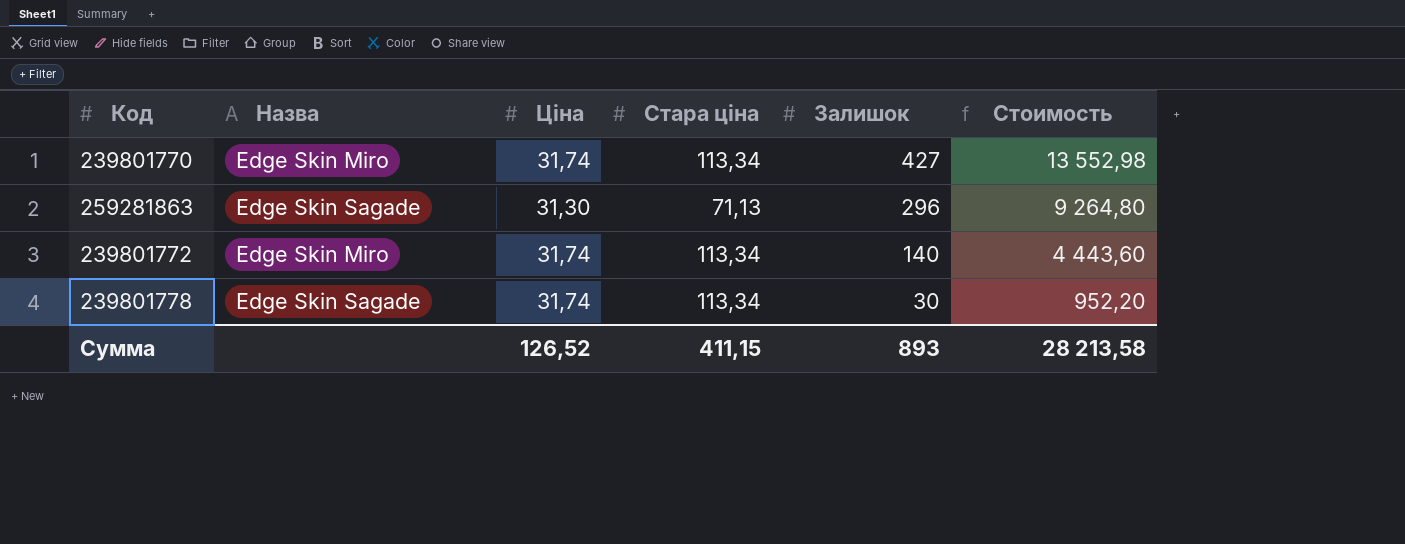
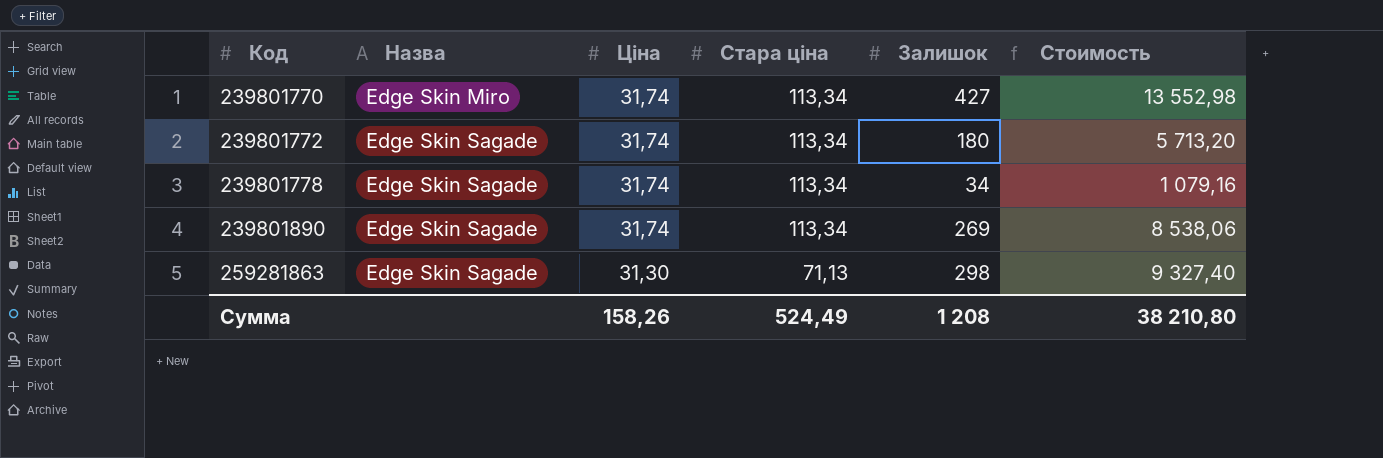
row order: Залишок descending -> Код ascending
239801772 | Назва: Edge Skin Miro -> Edge Skin Sagade
239801772 | Залишок: 140 -> 180
239801772 | Стоимость: 4 443,60 -> 5 713,20
239801778 | Залишок: 30 -> 34
239801778 | Стоимость: 952,20 -> 1 079,16
row 239801890: none -> Edge Skin Sagade | 31,74 | 113,34 | 269 | 8 538,06
259281863 | Залишок: 296 -> 298
259281863 | Стоимость: 9 264,80 -> 9 327,40
Сумма | Ціна: 126,52 -> 158,26
Сумма | Стара ціна: 411,15 -> 524,49
Сумма | Залишок: 893 -> 1 208
Сумма | Стоимость: 28 213,58 -> 38 210,80

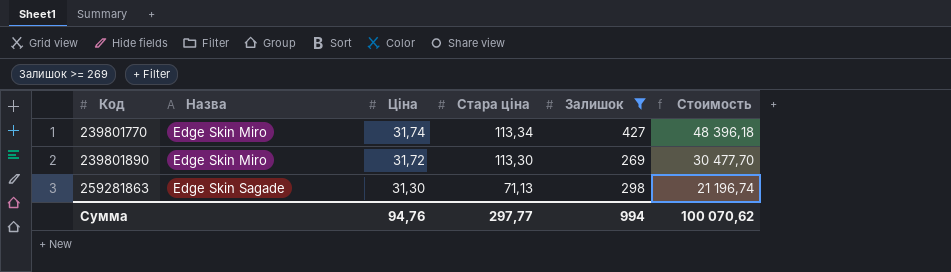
filter: none -> Залишок >= 269
column Стоимость | formula: [Ціна] * [Залишок] -> [Стара ціна] * [Залишок]
239801890 | Назва: Edge Skin Sagade -> Edge Skin Miro
239801890 | Ціна: 31,74 -> 31,72
239801890 | Стара ціна: 113,34 -> 113,30
Сумма | Ціна: 158,26 -> 94,76
Сумма | Стара ціна: 524,49 -> 297,77
Сумма | Залишок: 1 208 -> 994
Сумма | Стоимость: 38 210,80 -> 100 070,62

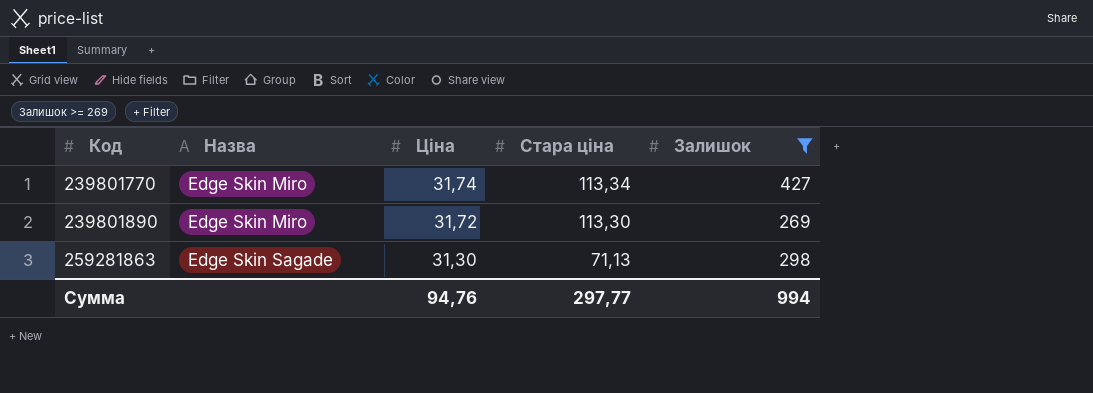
column Стоимость | formula: [Стара ціна] * [Залишок] -> none

